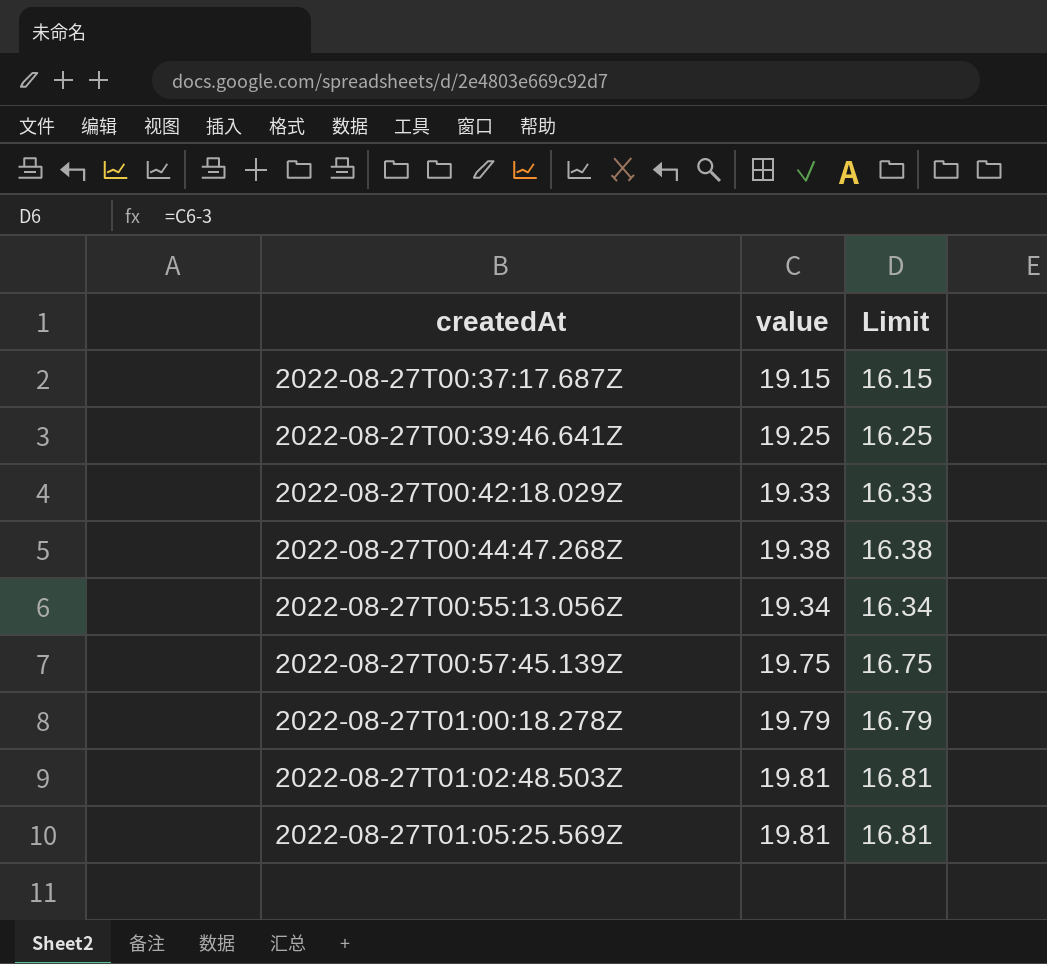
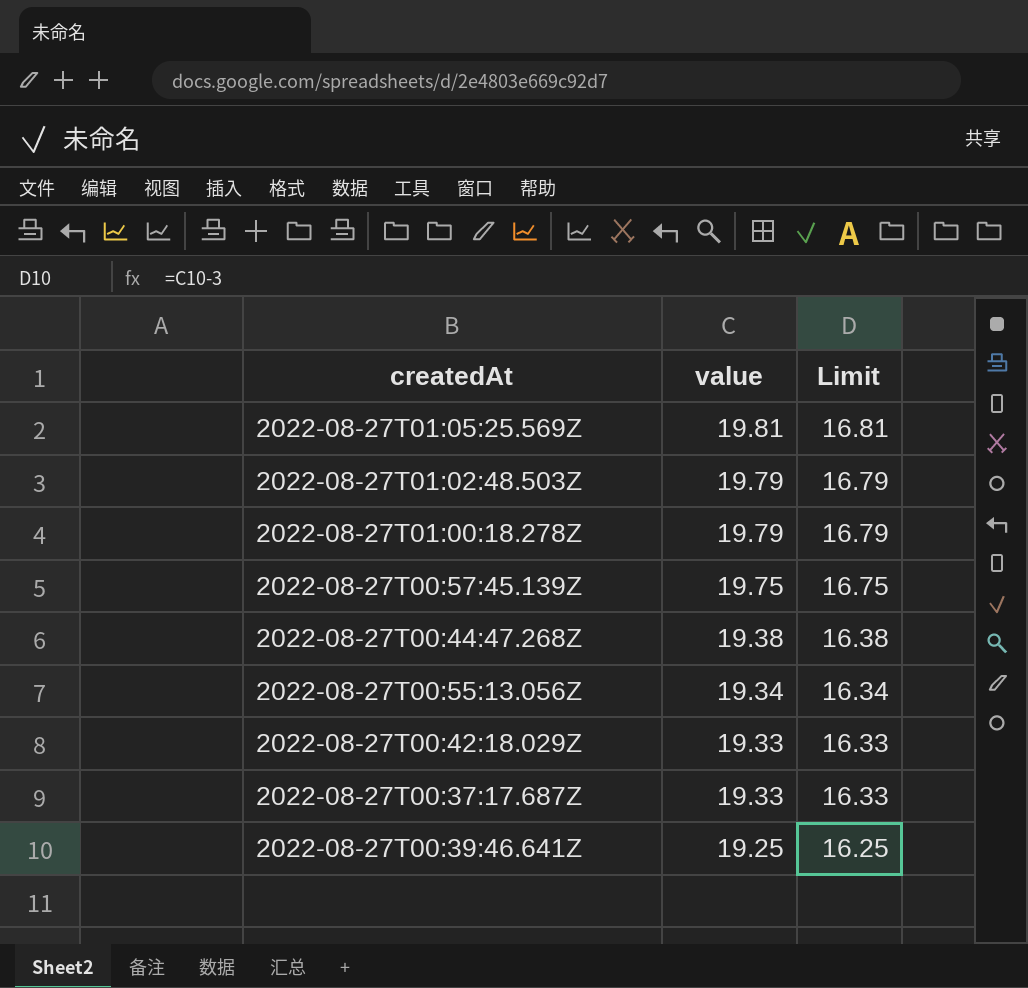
row order: createdAt ascending -> value descending
2022-08-27T01:02:48.503Z | value: 19.81 -> 19.79
2022-08-27T01:02:48.503Z | Limit: 16.81 -> 16.79
2022-08-27T00:37:17.687Z | value: 19.15 -> 19.33
2022-08-27T00:37:17.687Z | Limit: 16.15 -> 16.33

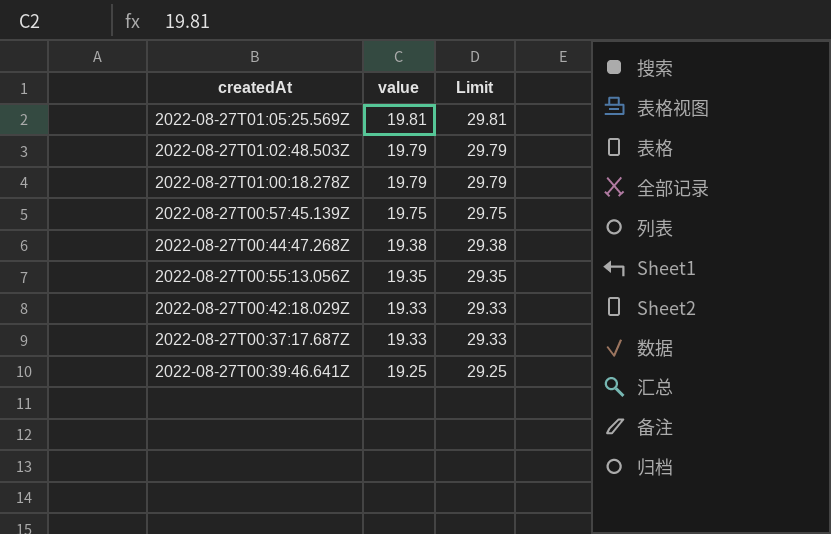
column Limit | formula: [value] - 3 -> [value] + 10
2022-08-27T00:55:13.056Z | value: 19.34 -> 19.35

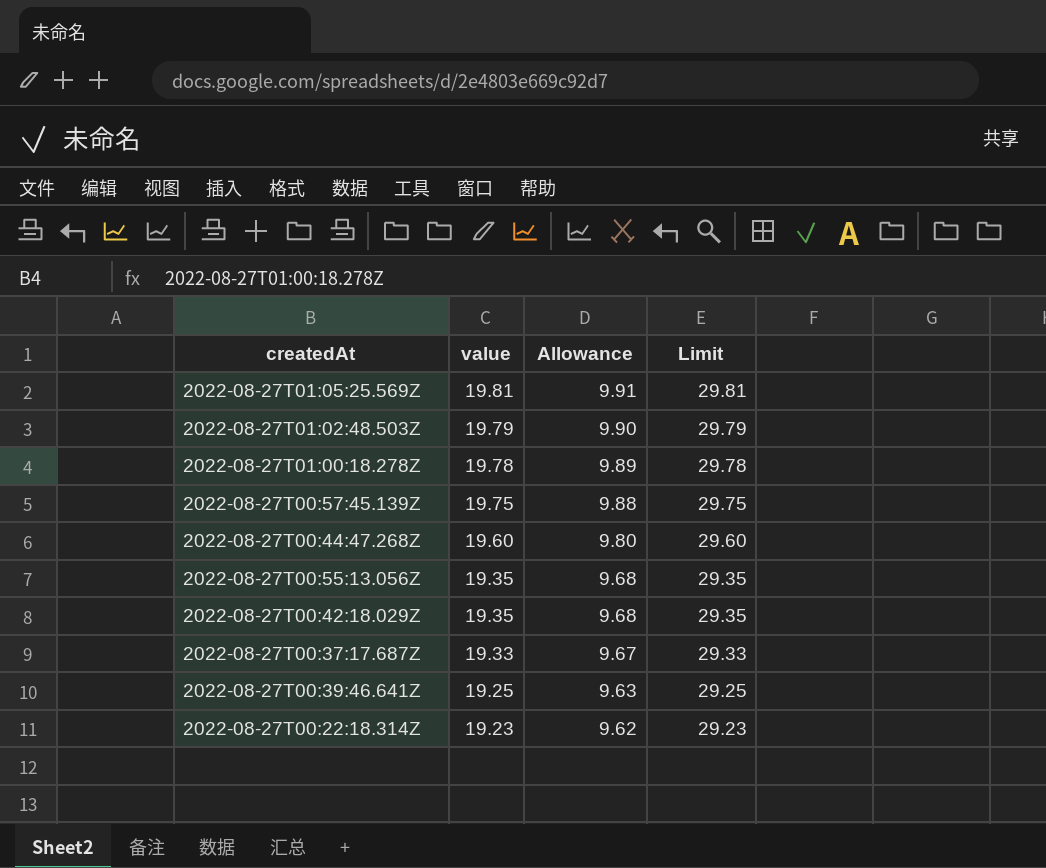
column Allowance | formula: none -> [value] * 0.5
2022-08-27T01:00:18.278Z | value: 19.79 -> 19.78
2022-08-27T01:00:18.278Z | Limit: 29.79 -> 29.78
2022-08-27T00:44:47.268Z | value: 19.38 -> 19.60
2022-08-27T00:44:47.268Z | Limit: 29.38 -> 29.60
2022-08-27T00:42:18.029Z | value: 19.33 -> 19.35
2022-08-27T00:42:18.029Z | Limit: 29.33 -> 29.35
row 2022-08-27T00:22:18.314Z: none -> 19.23 | 9.62 | 29.23

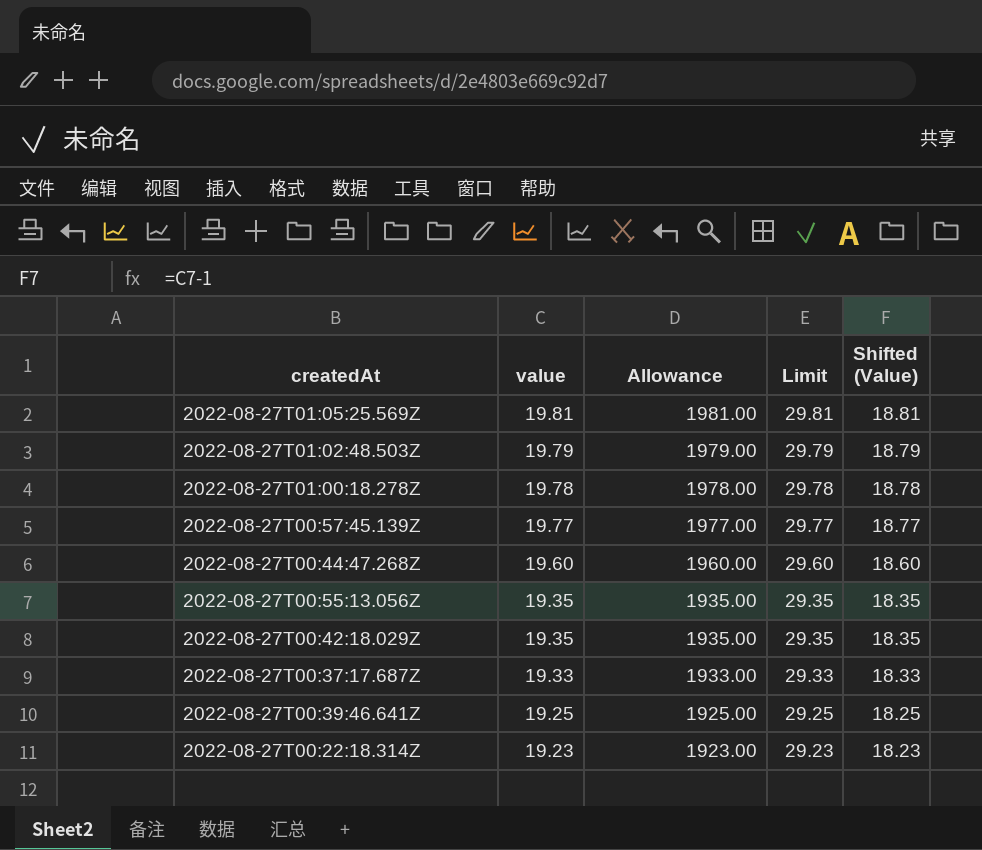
column Allowance | formula: [value] * 0.5 -> [value] * 100
column Shifted (Value) | formula: none -> [value] - 1
2022-08-27T00:57:45.139Z | value: 19.75 -> 19.77
2022-08-27T00:57:45.139Z | Limit: 29.75 -> 29.77

